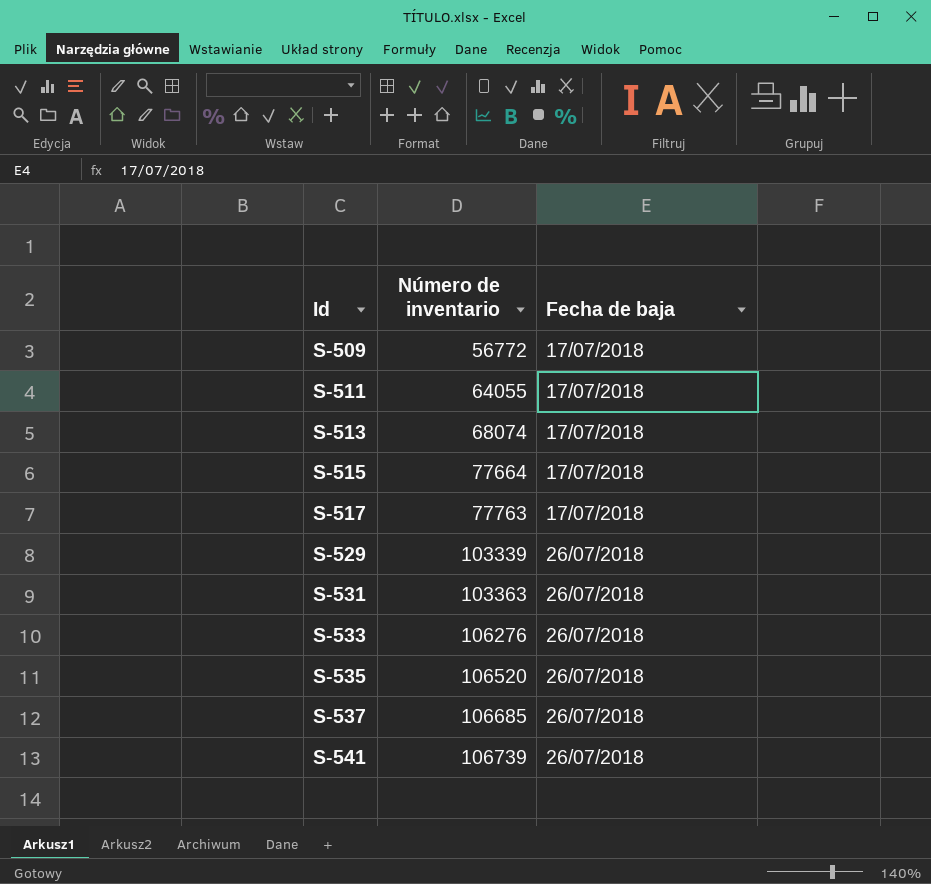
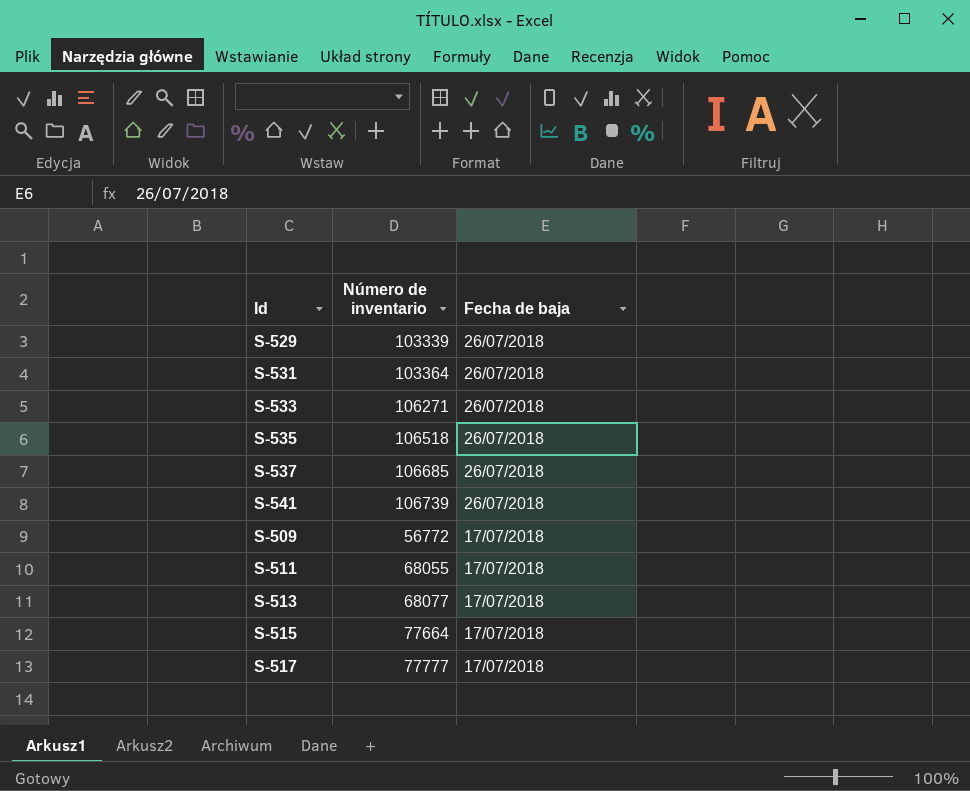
row order: Id ascending -> Fecha de baja descending
S-531 | Número de inventario: 103363 -> 103364
S-533 | Número de inventario: 106276 -> 106271
S-535 | Número de inventario: 106520 -> 106518
S-511 | Número de inventario: 64055 -> 68055
S-513 | Número de inventario: 68074 -> 68077
S-517 | Número de inventario: 77763 -> 77777

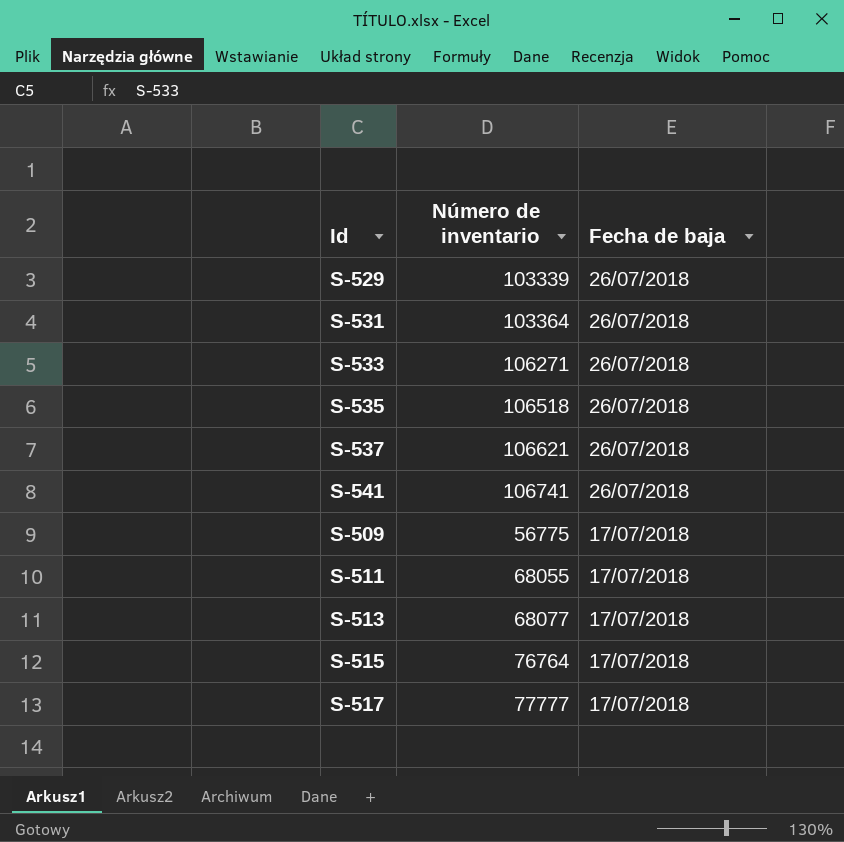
S-537 | Número de inventario: 106685 -> 106621
S-541 | Número de inventario: 106739 -> 106741
S-509 | Número de inventario: 56772 -> 56775
S-515 | Número de inventario: 77664 -> 76764

